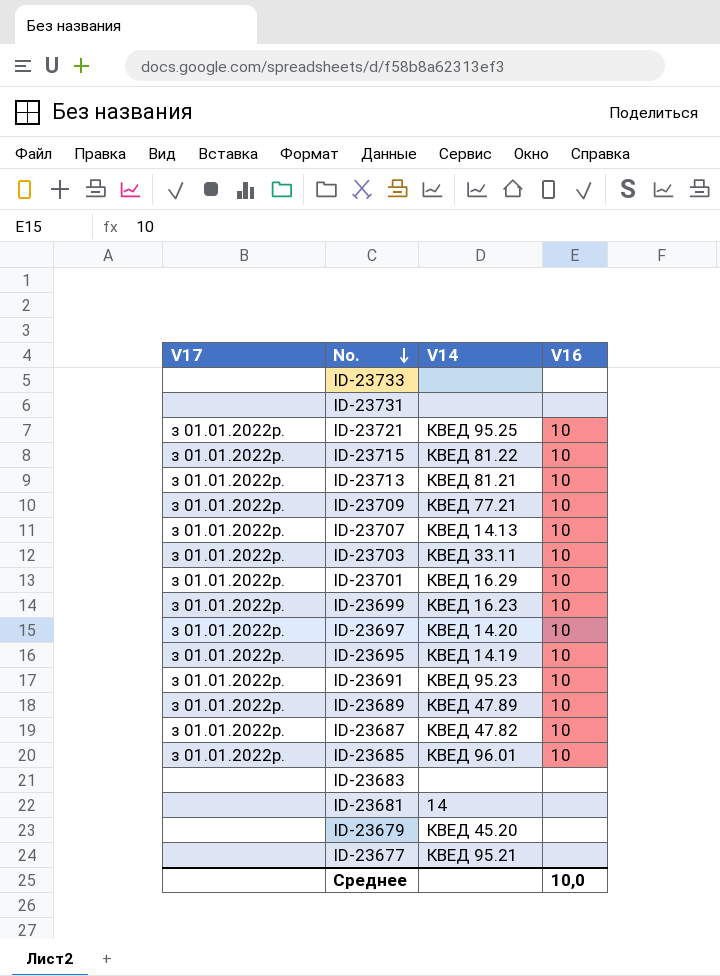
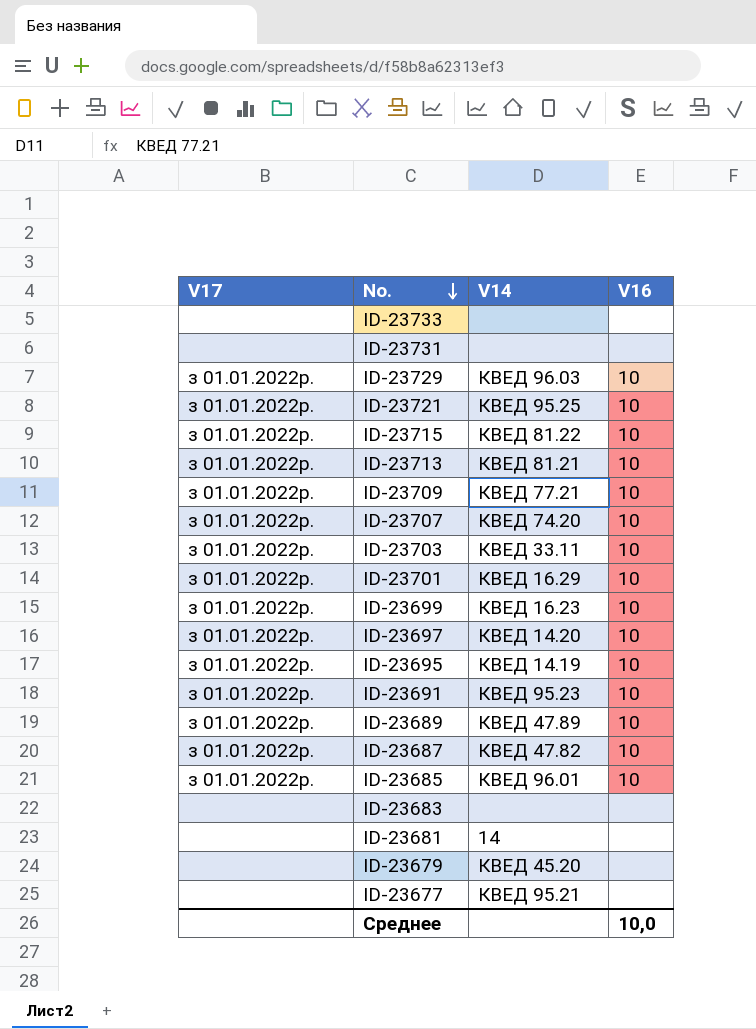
row ID-23729: none -> з 01.01.2022р. | КВЕД 96.03 | 10
ID-23707 | V14: КВЕД 14.13 -> КВЕД 74.20

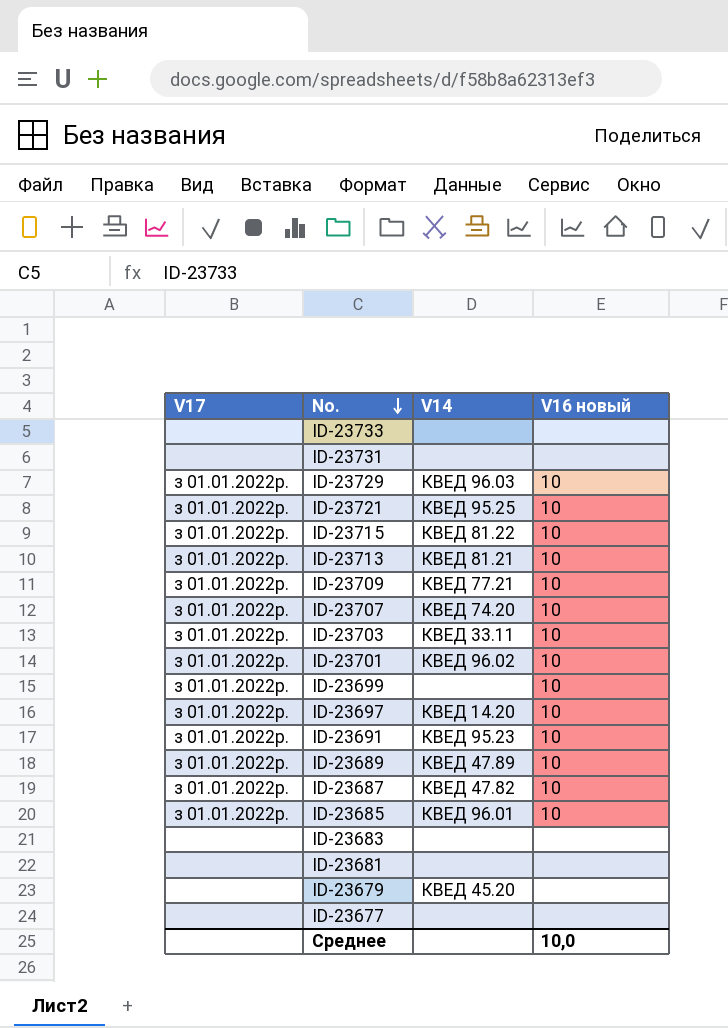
column name: V16 -> V16 новый
row ID-23695: з 01.01.2022р. | КВЕД 14.19 | 10 -> none
ID-23701 | V14: КВЕД 16.29 -> КВЕД 96.02
ID-23699 | V14: КВЕД 16.23 -> none
ID-23681 | V14: 14 -> none
ID-23677 | V14: КВЕД 95.21 -> none

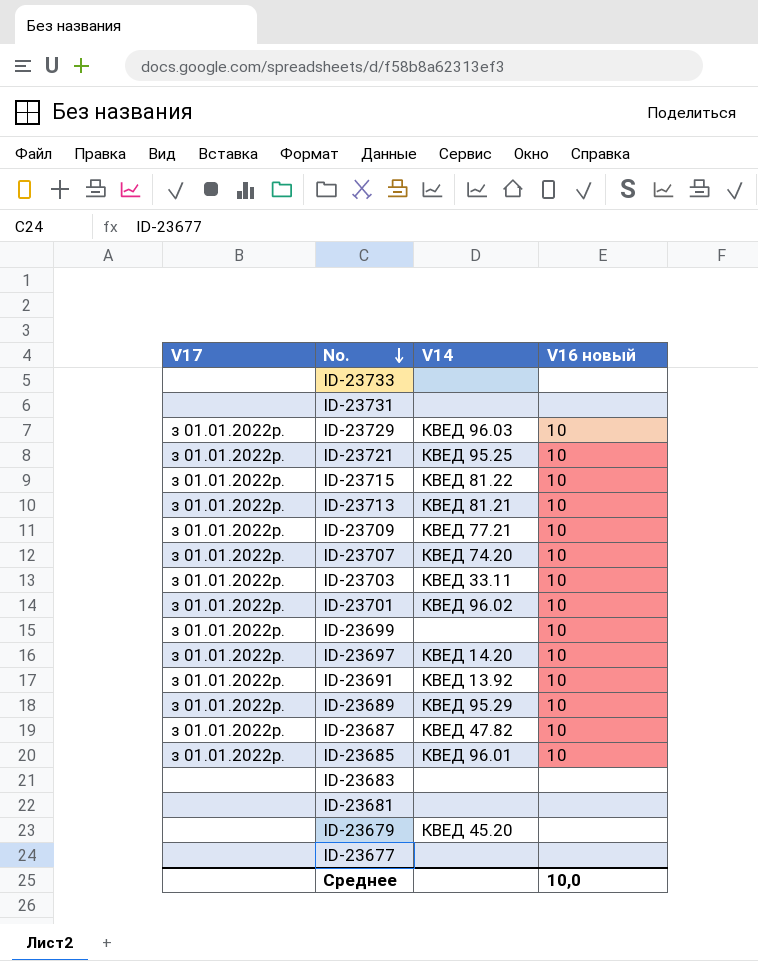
ID-23691 | V14: КВЕД 95.23 -> КВЕД 13.92
ID-23689 | V14: КВЕД 47.89 -> КВЕД 95.29

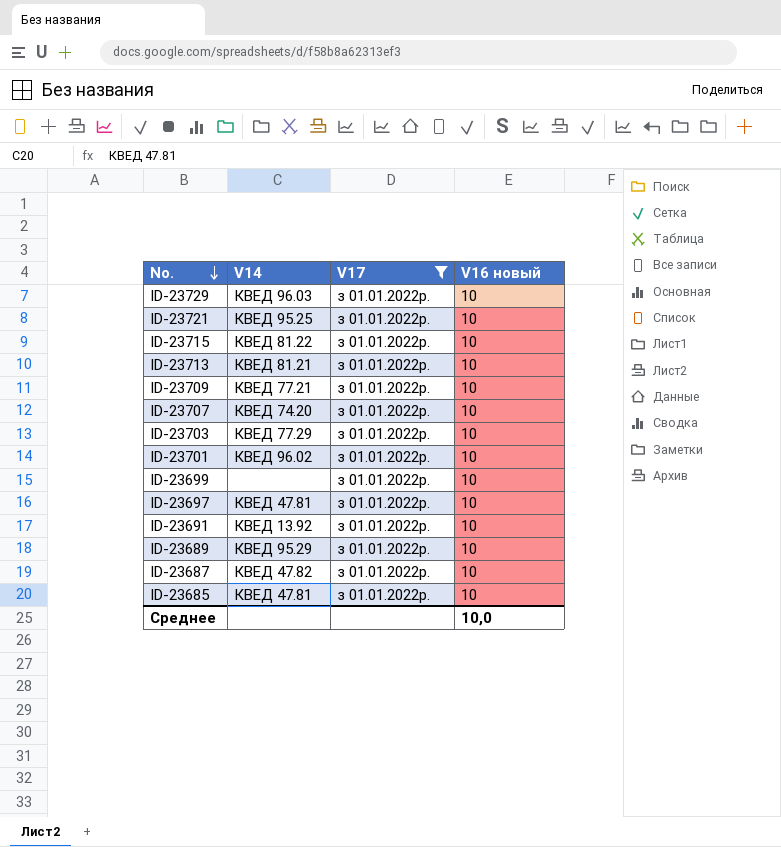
filter: none -> V17 = з 01.01.2022р.
column V17 | position: 1 -> 3
ID-23703 | V14: КВЕД 33.11 -> КВЕД 77.29
ID-23697 | V14: КВЕД 14.20 -> КВЕД 47.81
ID-23685 | V14: КВЕД 96.01 -> КВЕД 47.81

